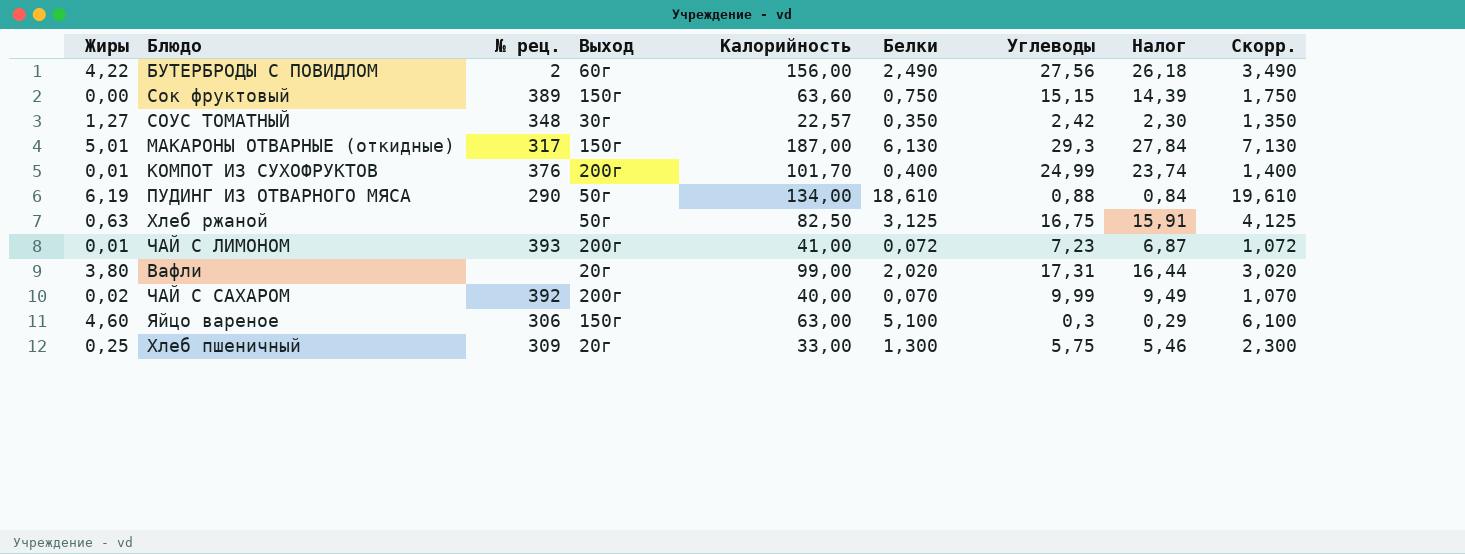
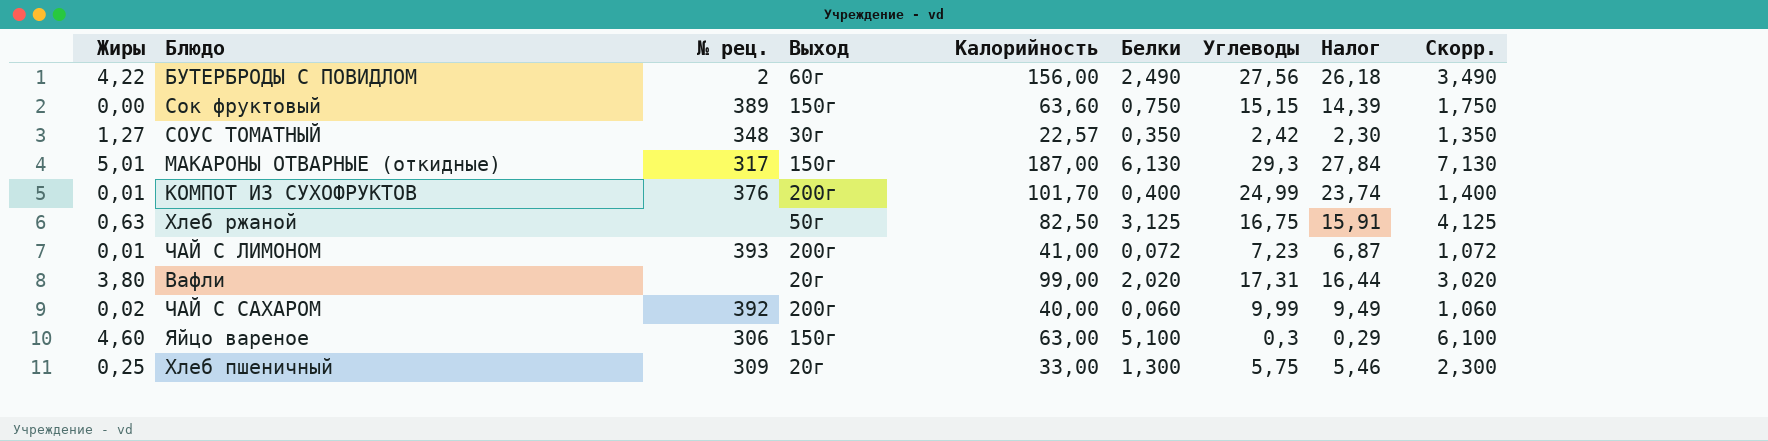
row ПУДИНГ ИЗ ОТВАРНОГО МЯСА: 6,19 | 290 | 50г | 134,00 | 18,610 | 0,88 | 0,84 | 19,610 -> none
ЧАЙ С САХАРОМ | Белки: 0,070 -> 0,060
ЧАЙ С САХАРОМ | Скорр.: 1,070 -> 1,060

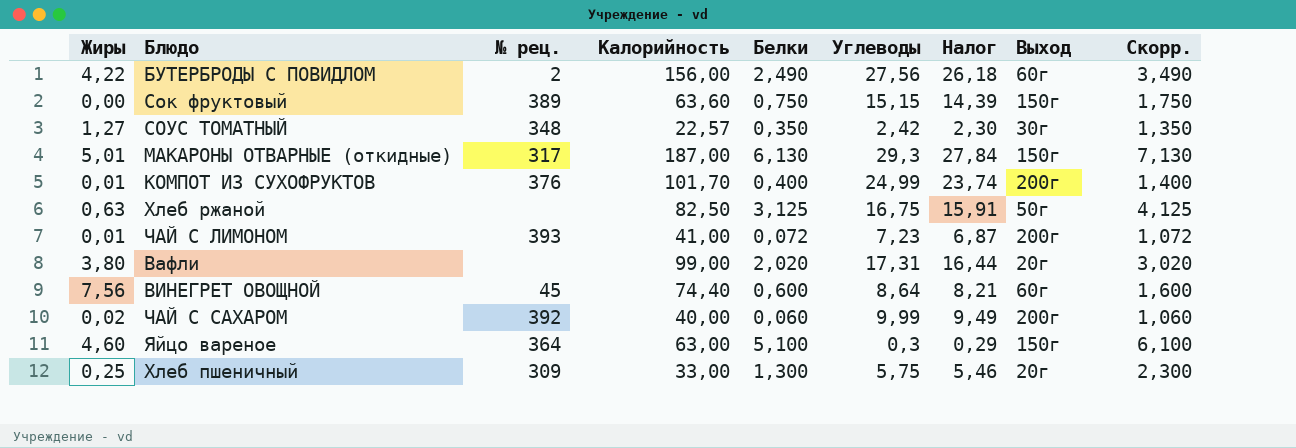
column Выход | position: 4 -> 8
row ВИНЕГРЕТ ОВОЩНОЙ: none -> 7,56 | 45 | 74,40 | 0,600 | 8,64 | 8,21 | 60г | 1,600
Яйцо вареное | № рец.: 306 -> 364

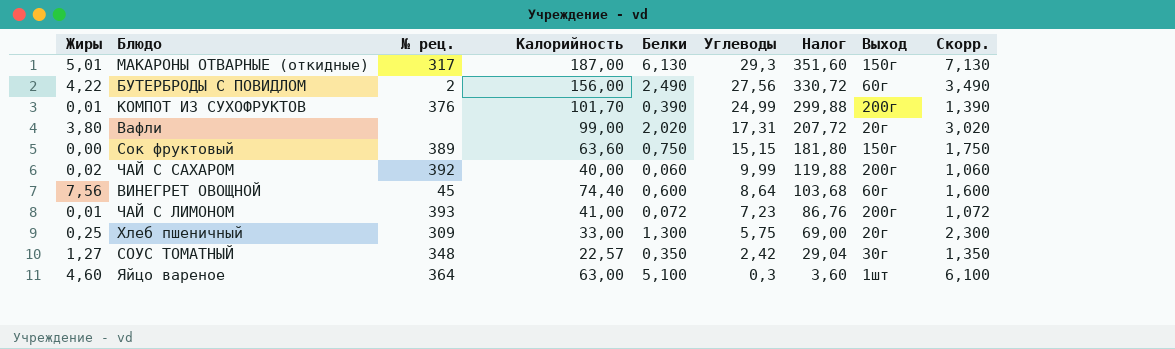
row order: none -> Углеводы descending
column Налог | formula: [Углеводы] * 0,95 -> [Углеводы] * 12
row Хлеб ржаной: 0,63 | none | 82,50 | 3,125 | 16,75 | 15,91 | 50г | 4,125 -> none
КОМПОТ ИЗ СУХОФРУКТОВ | Белки: 0,400 -> 0,390
КОМПОТ ИЗ СУХОФРУКТОВ | Скорр.: 1,400 -> 1,390
Яйцо вареное | Выход: 150г -> 1шт

